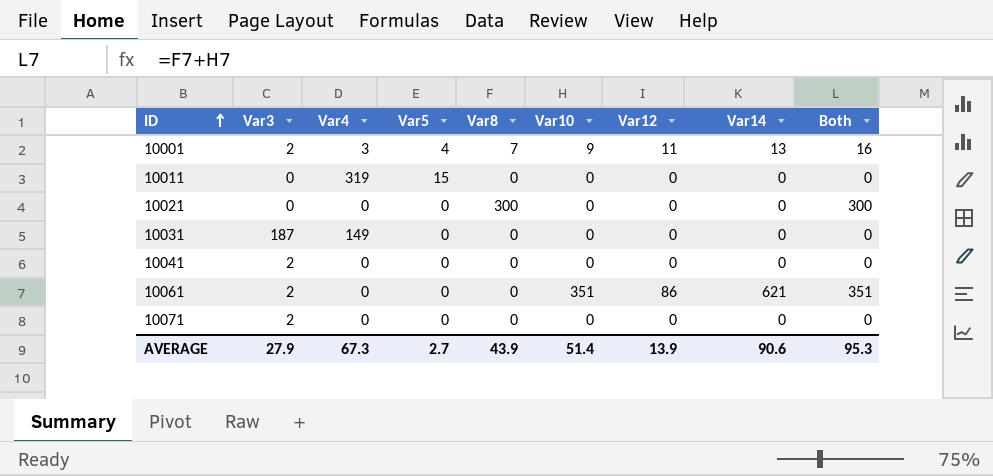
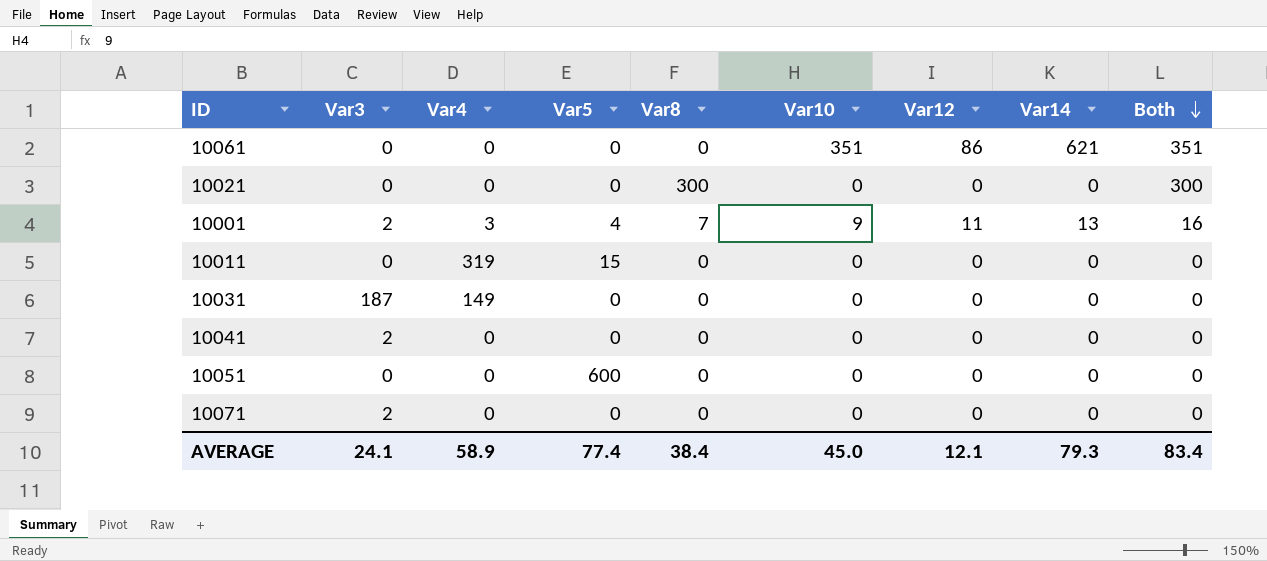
row order: ID ascending -> Both descending
10061 | Var3: 2 -> 0
row 10051: none -> 0 | 0 | 600 | 0 | 0 | 0 | 0 | 0
AVERAGE | Var3: 27.9 -> 24.1
AVERAGE | Var4: 67.3 -> 58.9
AVERAGE | Var5: 2.7 -> 77.4
AVERAGE | Var8: 43.9 -> 38.4
AVERAGE | Var10: 51.4 -> 45.0
AVERAGE | Var12: 13.9 -> 12.1
AVERAGE | Var14: 90.6 -> 79.3
AVERAGE | Both: 95.3 -> 83.4

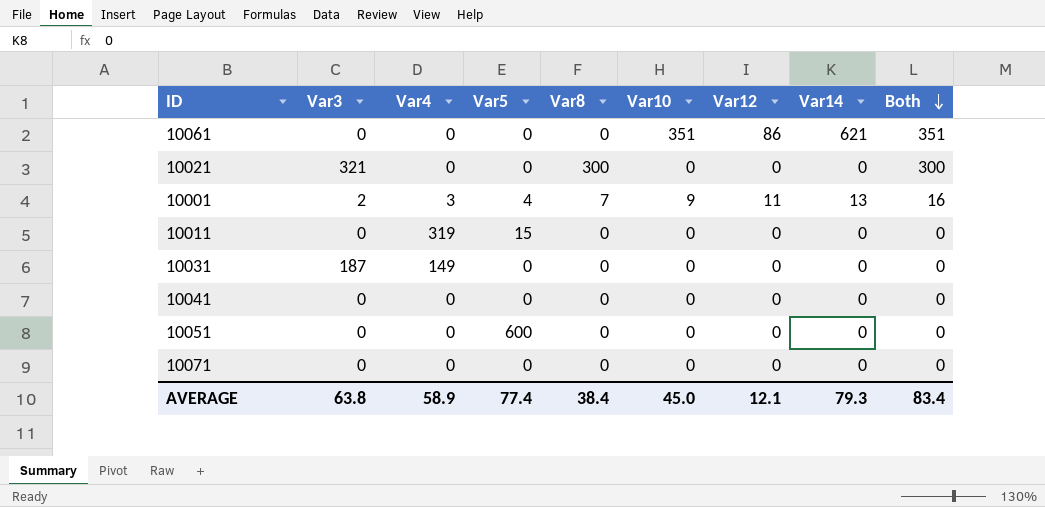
10021 | Var3: 0 -> 321
10041 | Var3: 2 -> 0
10071 | Var3: 2 -> 0
AVERAGE | Var3: 24.1 -> 63.8

